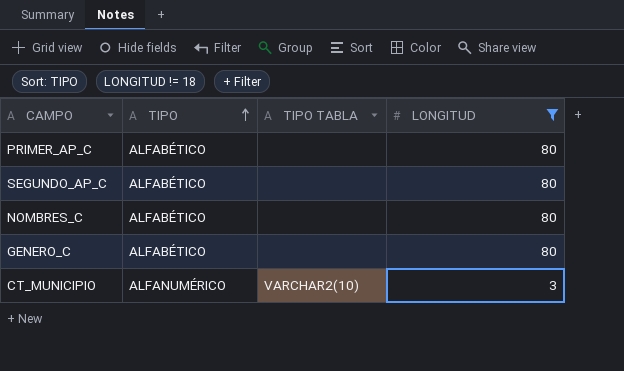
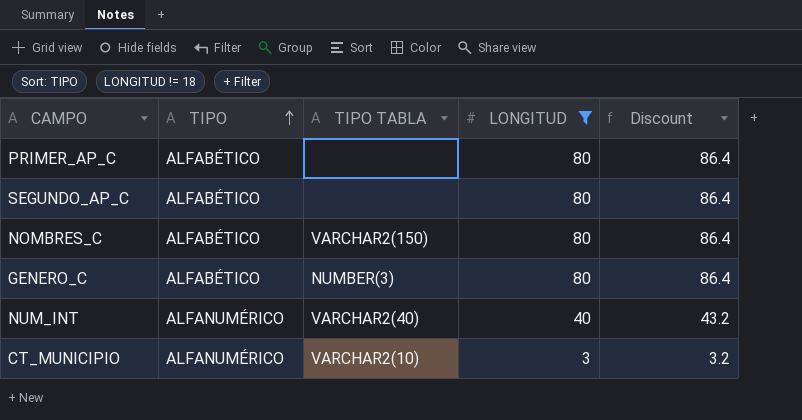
column Discount | formula: none -> [LONGITUD] * 1.08
NOMBRES_C | TIPO TABLA: none -> VARCHAR2(150)
GENERO_C | TIPO TABLA: none -> NUMBER(3)
row NUM_INT: none -> ALFANUMÉRICO | VARCHAR2(40) | 40 | 43.2

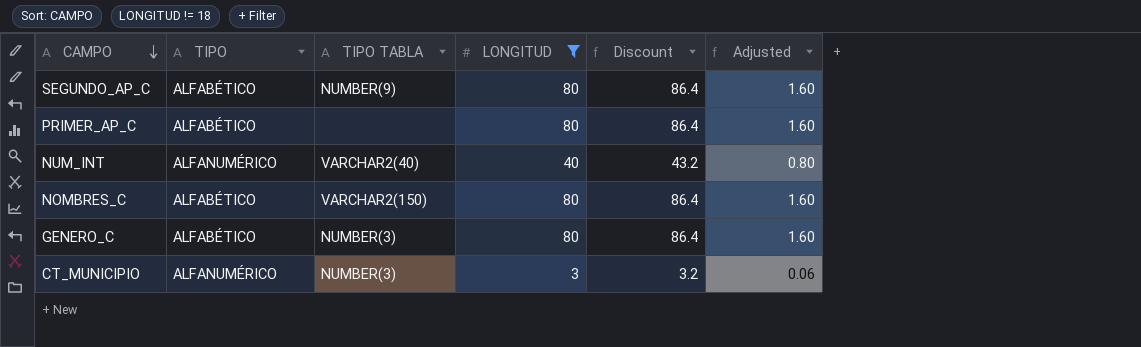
row order: TIPO ascending -> CAMPO descending
column Adjusted | formula: none -> [LONGITUD] * 0.02
SEGUNDO_AP_C | TIPO TABLA: none -> NUMBER(9)
CT_MUNICIPIO | TIPO TABLA: VARCHAR2(10) -> NUMBER(3)

